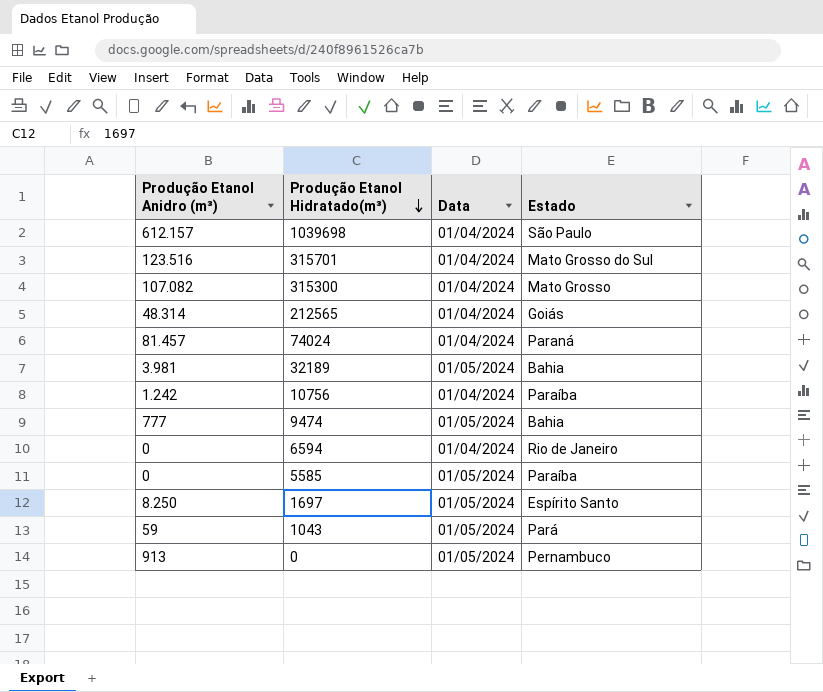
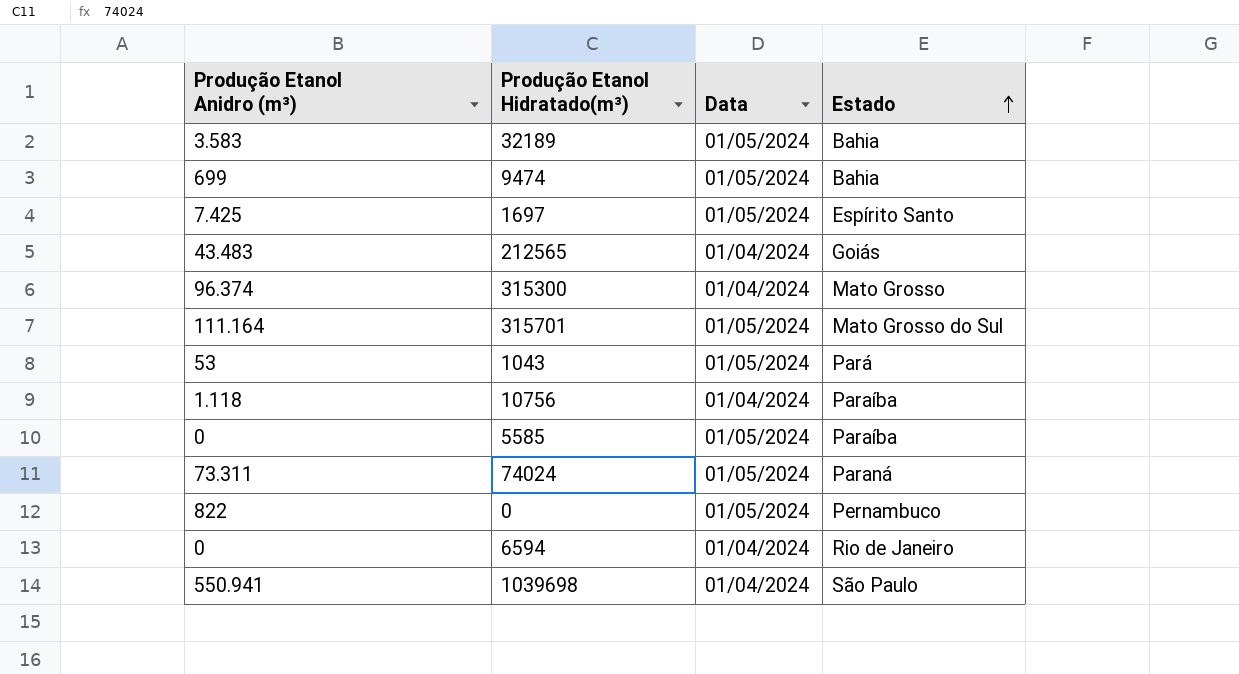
row order: Produção Etanol Hidratado(m³) descending -> Estado ascending
32189 | Produção Etanol Anidro (m³): 3.981 -> 3.583
9474 | Produção Etanol Anidro (m³): 777 -> 699
1697 | Produção Etanol Anidro (m³): 8.250 -> 7.425
212565 | Produção Etanol Anidro (m³): 48.314 -> 43.483
315300 | Produção Etanol Anidro (m³): 107.082 -> 96.374
315701 | Produção Etanol Anidro (m³): 123.516 -> 111.164
315701 | Data: 01/04/2024 -> 01/05/2024
1043 | Produção Etanol Anidro (m³): 59 -> 53
10756 | Produção Etanol Anidro (m³): 1.242 -> 1.118
74024 | Produção Etanol Anidro (m³): 81.457 -> 73.311
74024 | Data: 01/04/2024 -> 01/05/2024
0 | Produção Etanol Anidro (m³): 913 -> 822
1039698 | Produção Etanol Anidro (m³): 612.157 -> 550.941

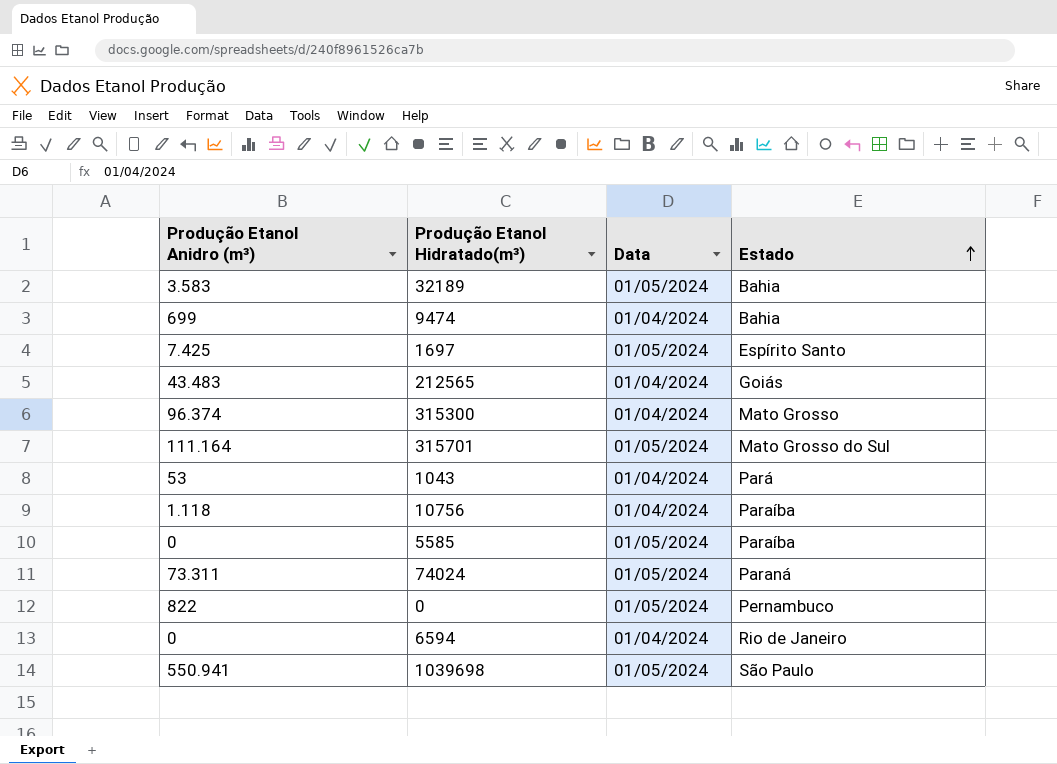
9474 | Data: 01/05/2024 -> 01/04/2024
1043 | Data: 01/05/2024 -> 01/04/2024
1039698 | Data: 01/04/2024 -> 01/05/2024

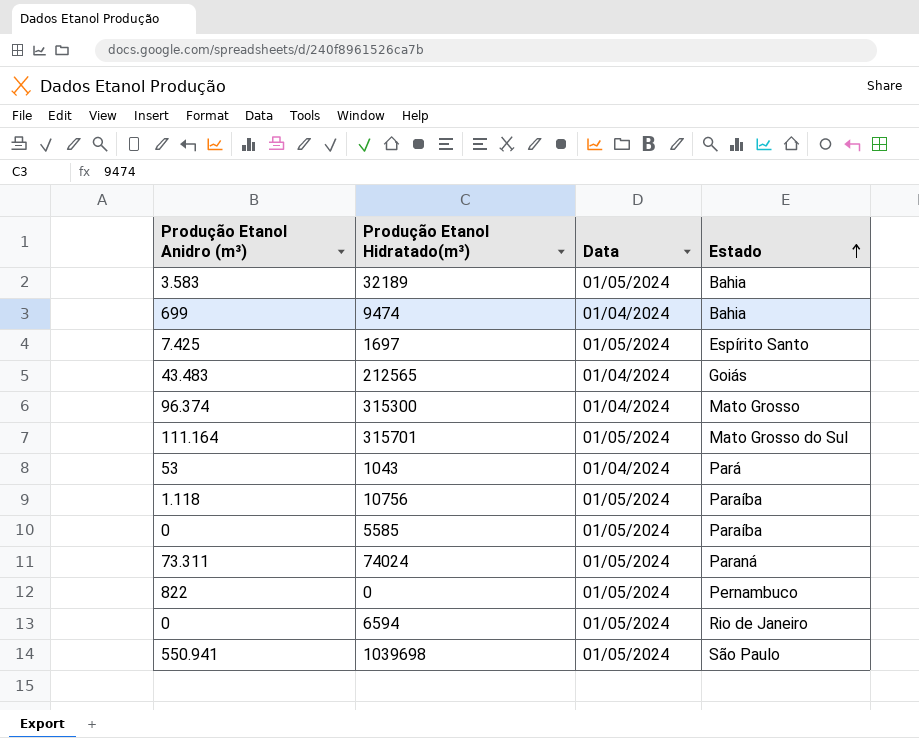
10756 | Data: 01/04/2024 -> 01/05/2024
6594 | Data: 01/04/2024 -> 01/05/2024

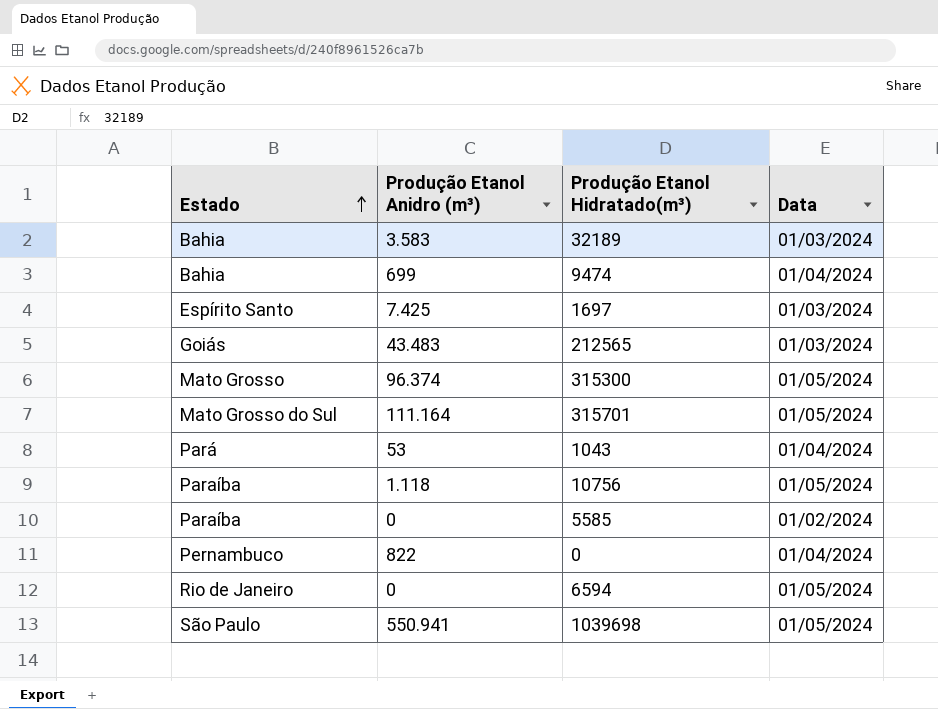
column Estado | position: 4 -> 1
row 74024: 73.311 | 01/05/2024 | Paraná -> none
32189 | Data: 01/05/2024 -> 01/03/2024
1697 | Data: 01/05/2024 -> 01/03/2024
212565 | Data: 01/04/2024 -> 01/03/2024
315300 | Data: 01/04/2024 -> 01/05/2024
5585 | Data: 01/05/2024 -> 01/02/2024
0 | Data: 01/05/2024 -> 01/04/2024

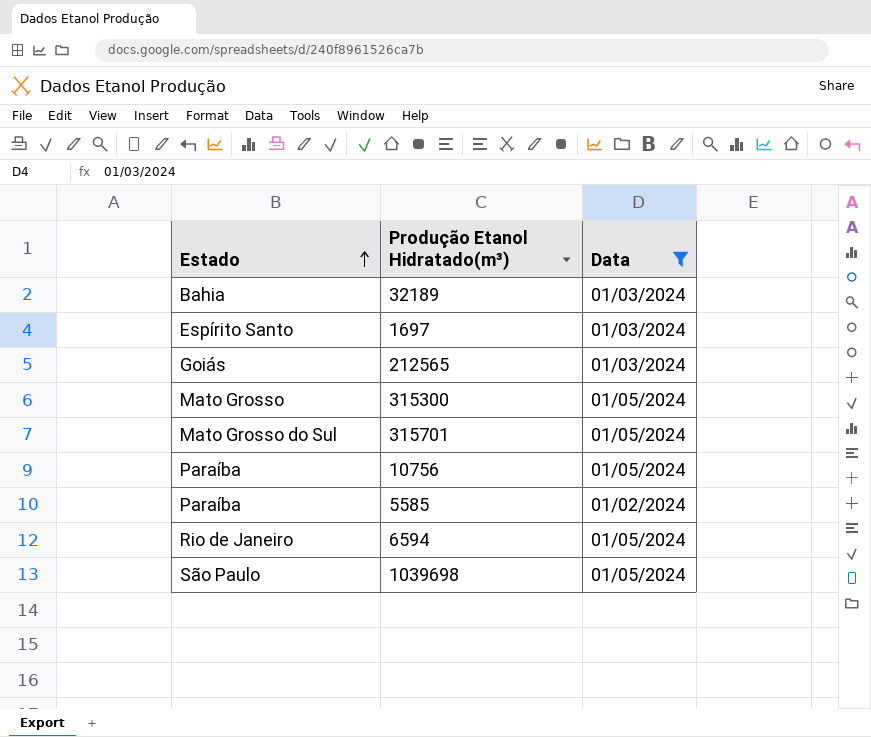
filter: none -> Data != 01/04/2024
column Produção Etanol Anidro (m³) | position: 2 -> none

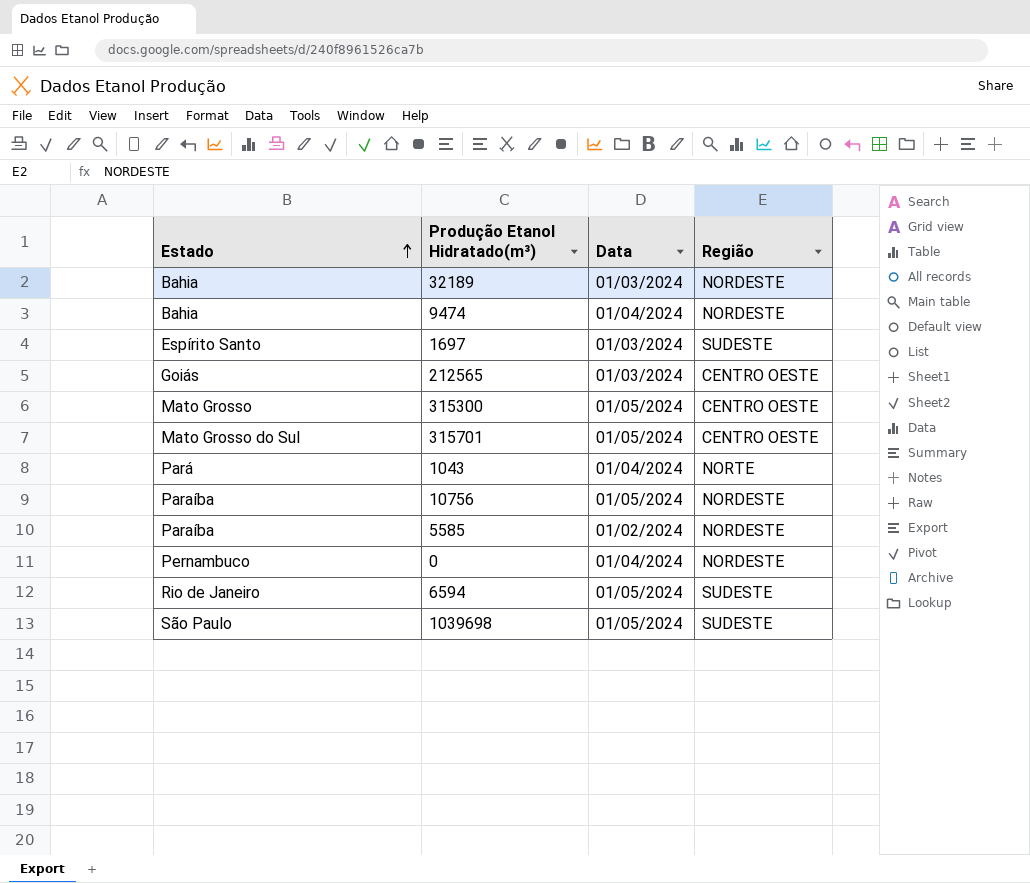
filter: Data != 01/04/2024 -> none
column Região | position: none -> 4

